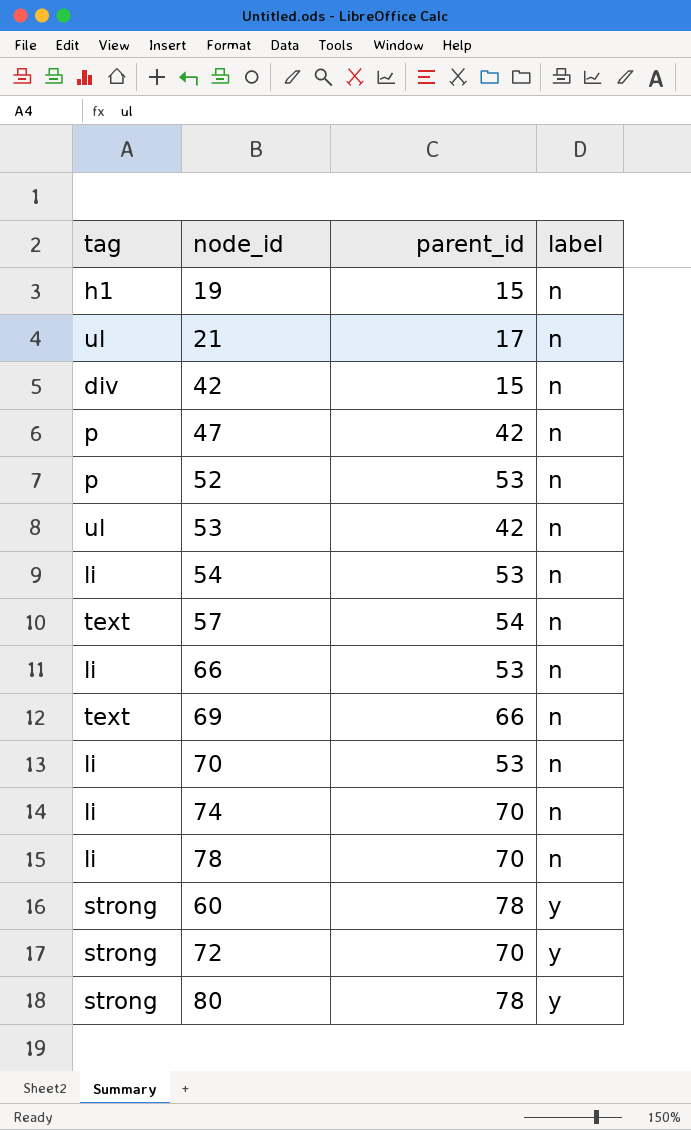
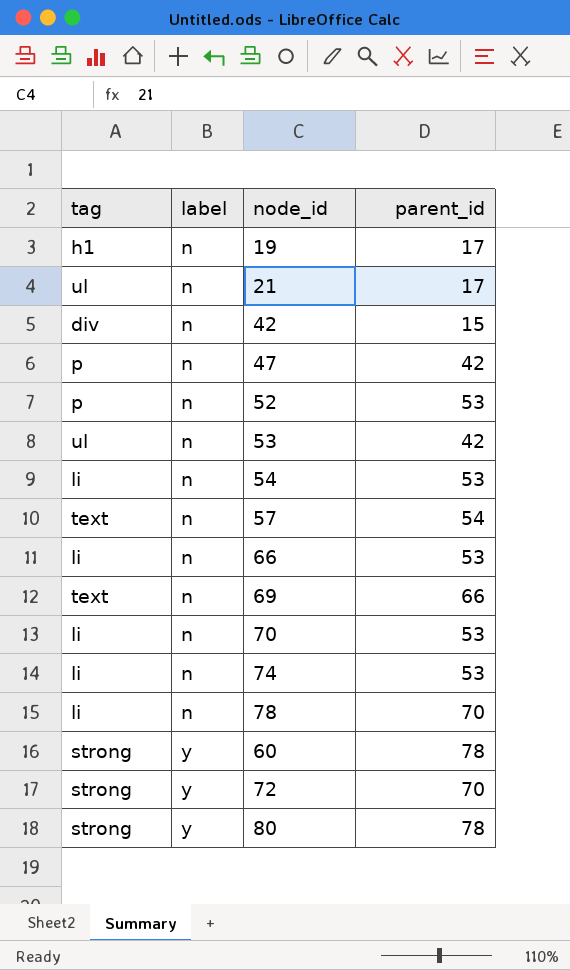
column label | position: 4 -> 2
19 | parent_id: 15 -> 17
74 | parent_id: 70 -> 53

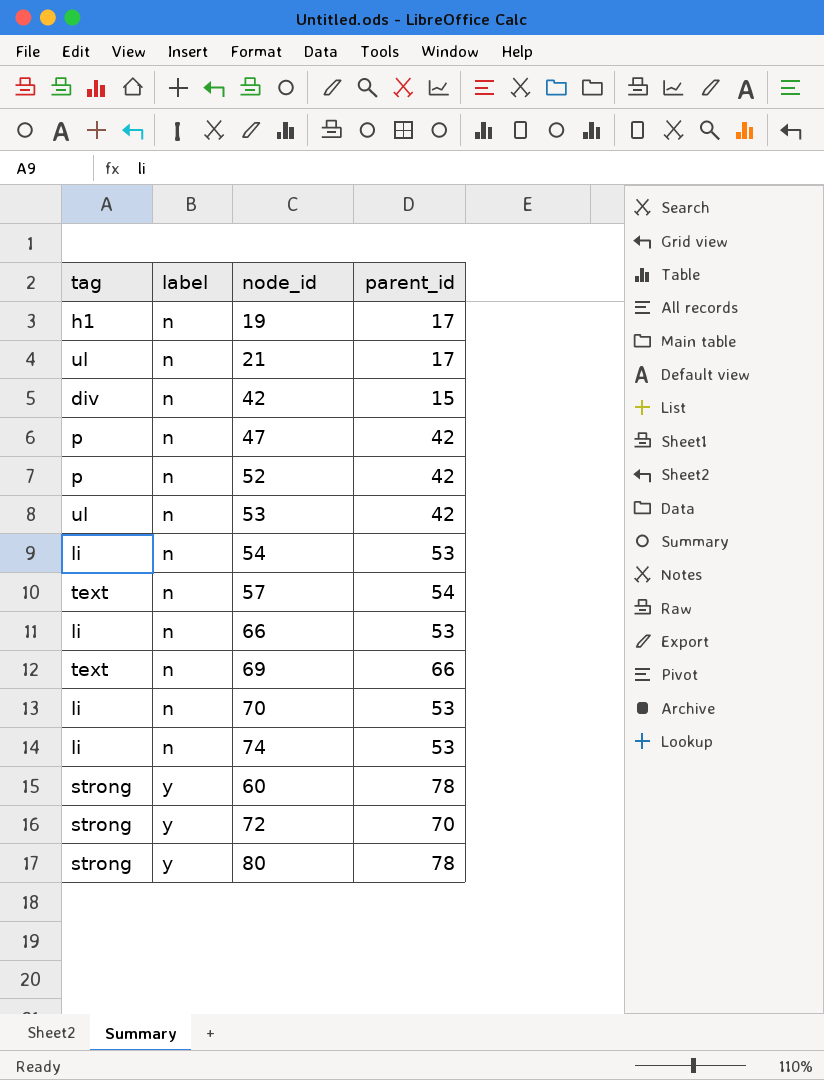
row 78: li | n | 70 -> none
52 | parent_id: 53 -> 42

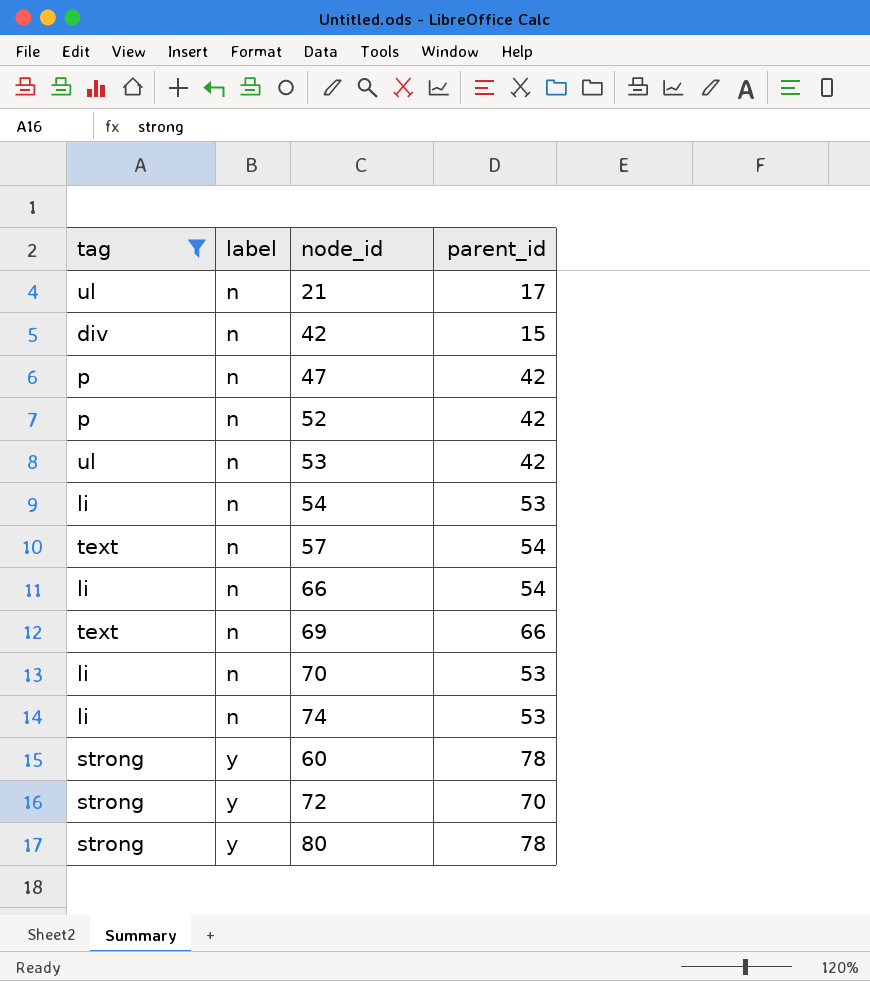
filter: none -> tag != h1
66 | parent_id: 53 -> 54

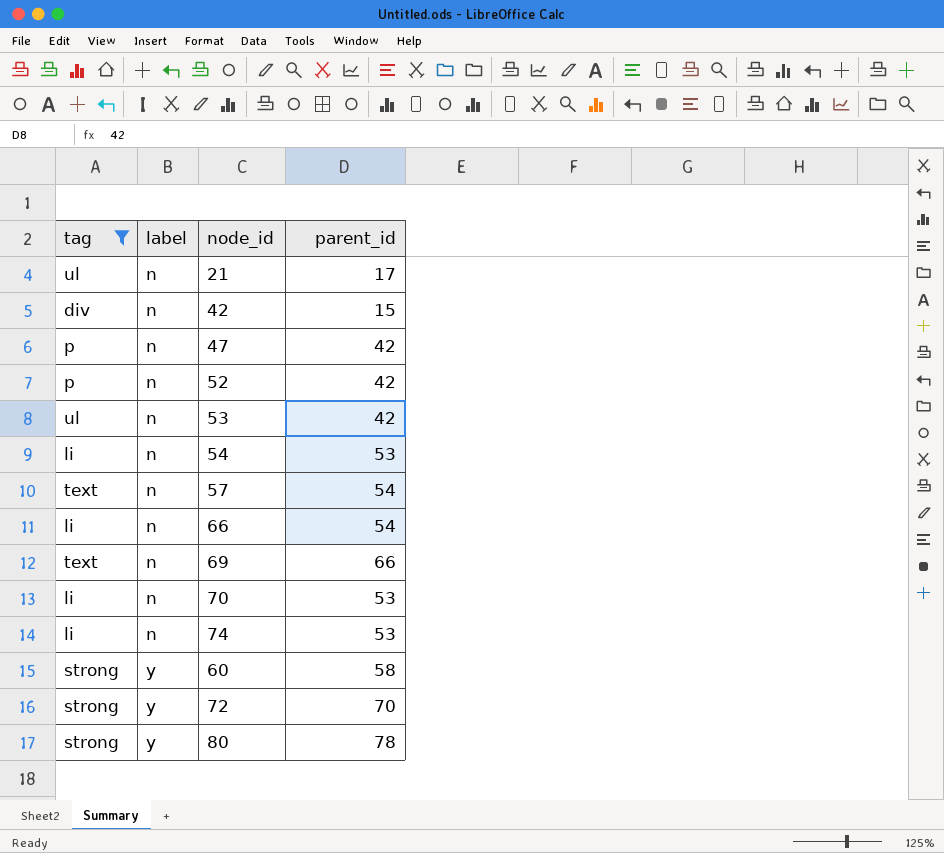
60 | parent_id: 78 -> 58

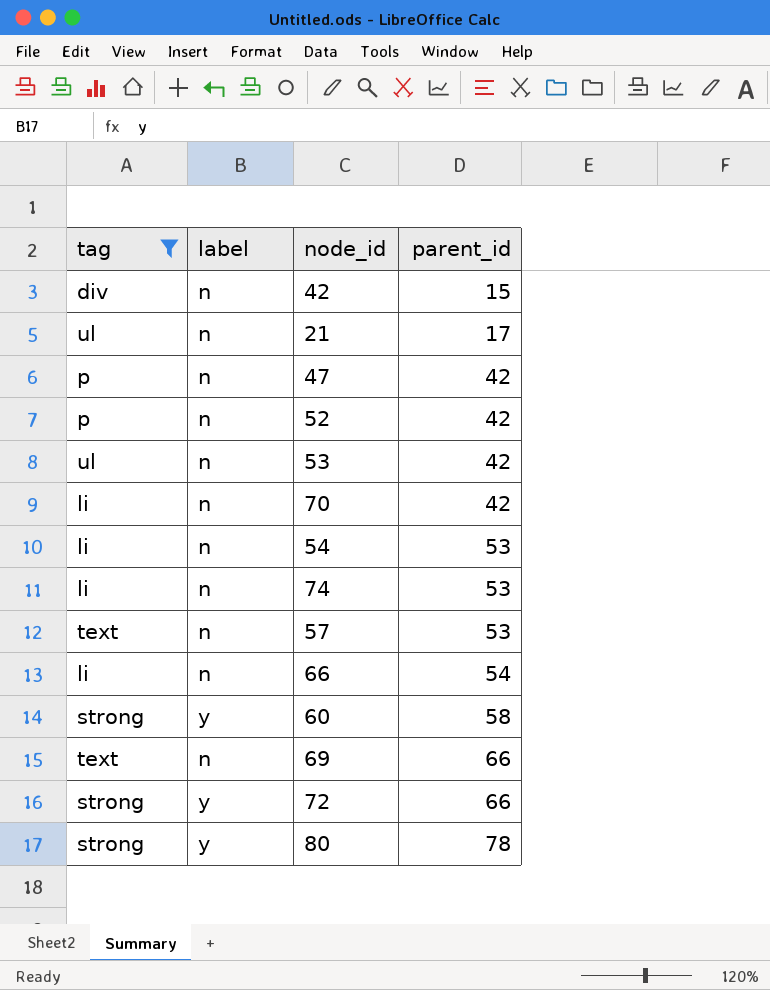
row order: label ascending -> parent_id ascending
70 | parent_id: 53 -> 42
57 | parent_id: 54 -> 53
72 | parent_id: 70 -> 66

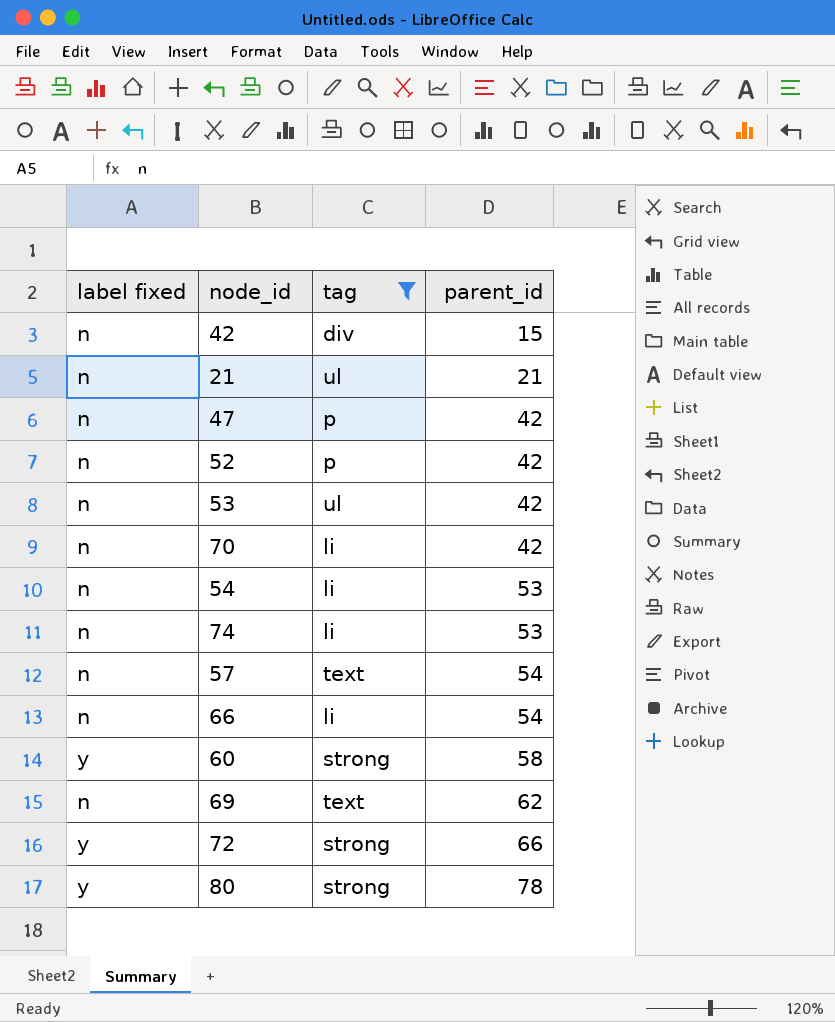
column name: label -> label fixed
column tag | position: 1 -> 3
21 | parent_id: 17 -> 21
57 | parent_id: 53 -> 54
69 | parent_id: 66 -> 62

